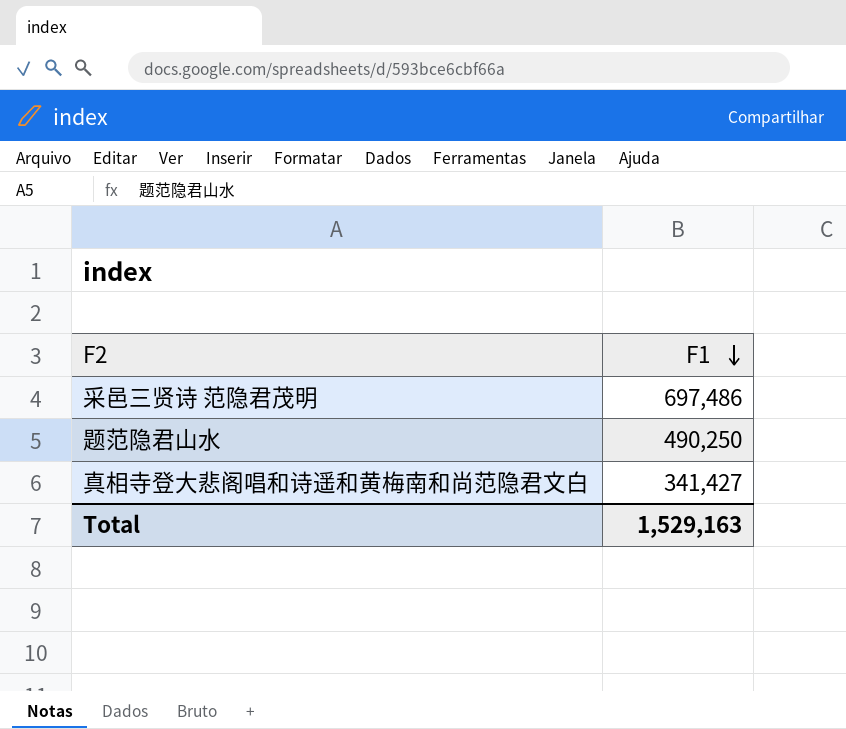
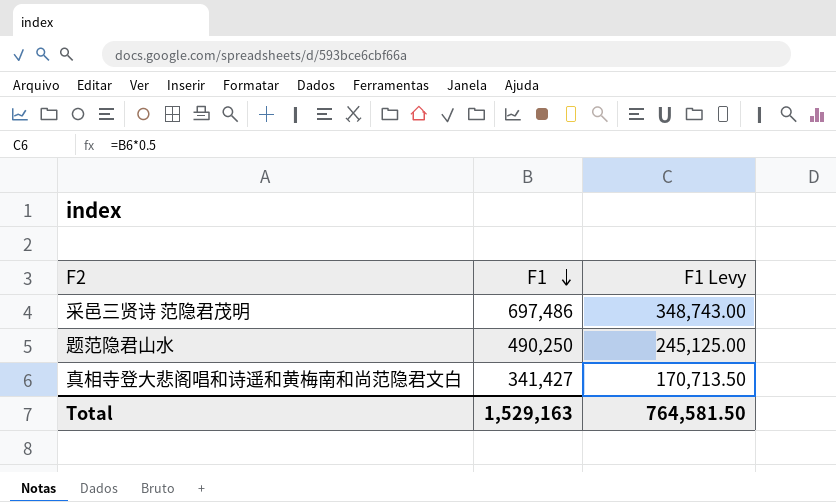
column F1 Levy | formula: none -> [F1] * 0.5

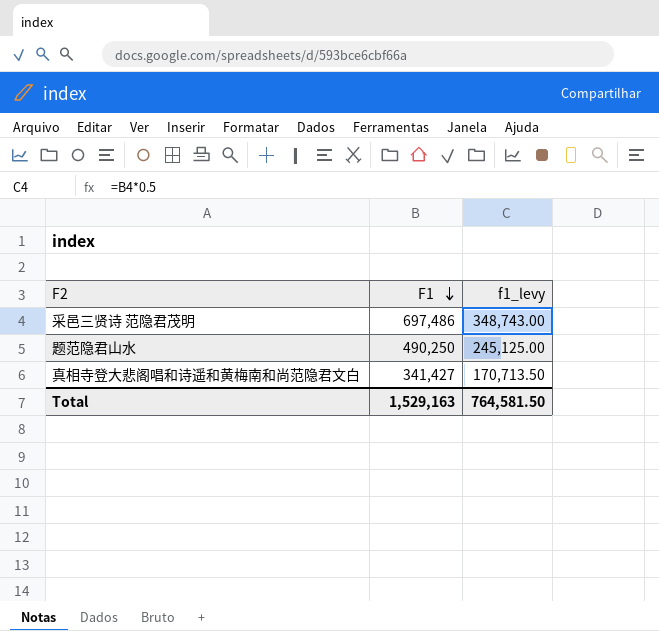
column name: F1 Levy -> f1_levy

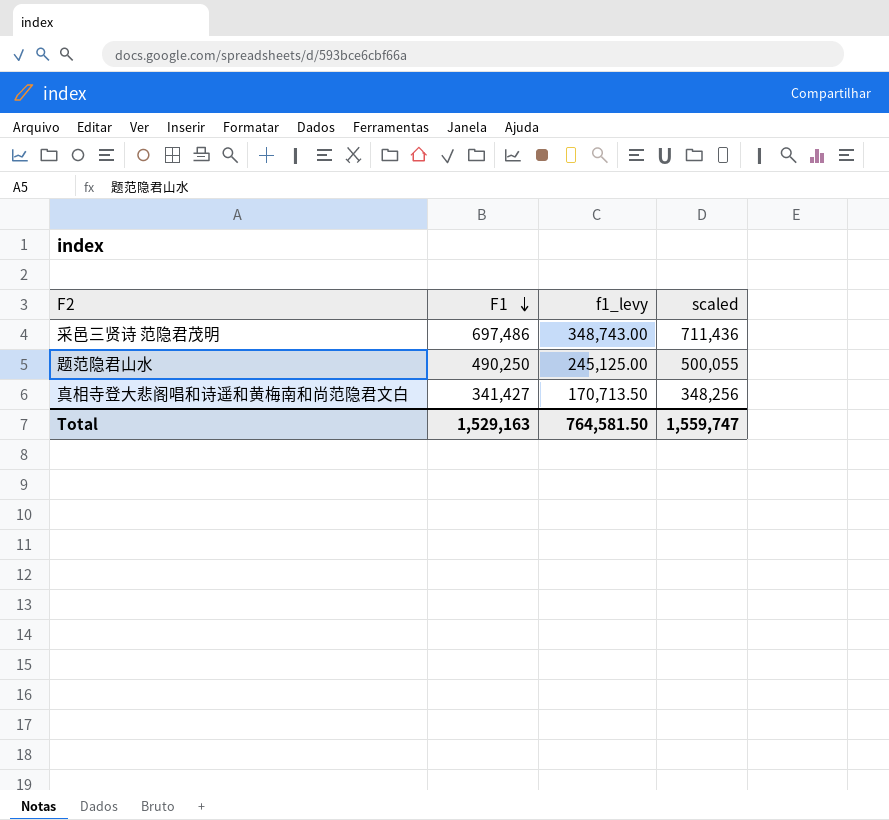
column scaled | formula: none -> [F1] * 1.02

